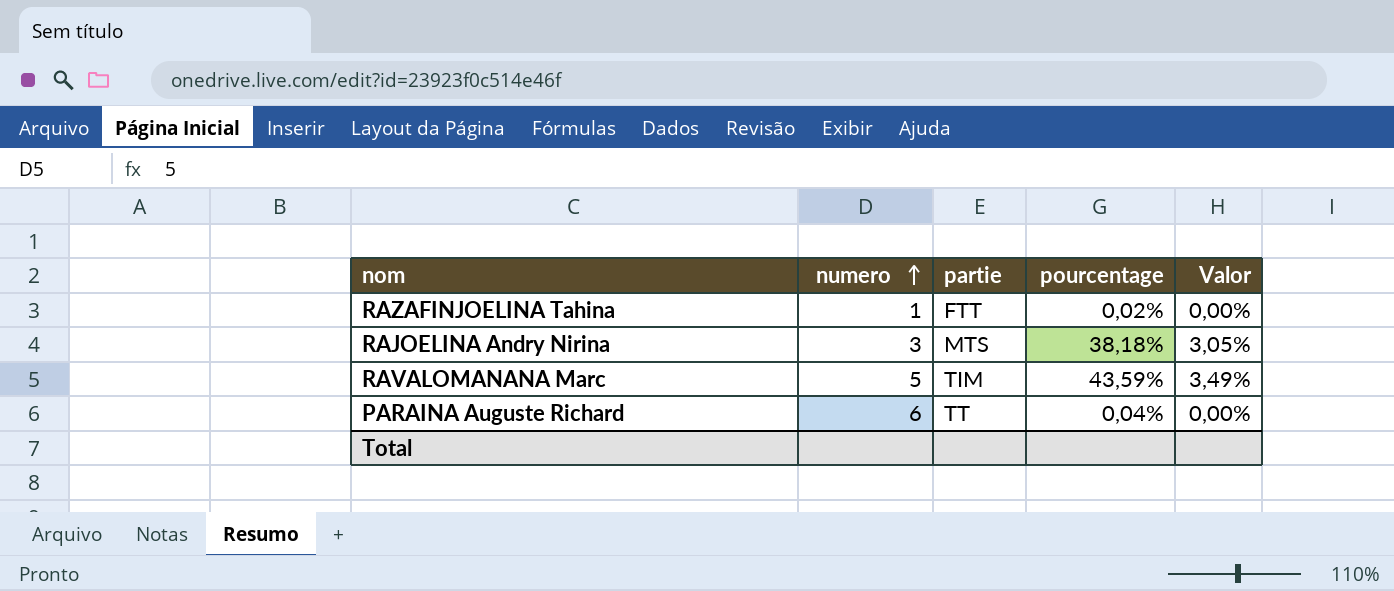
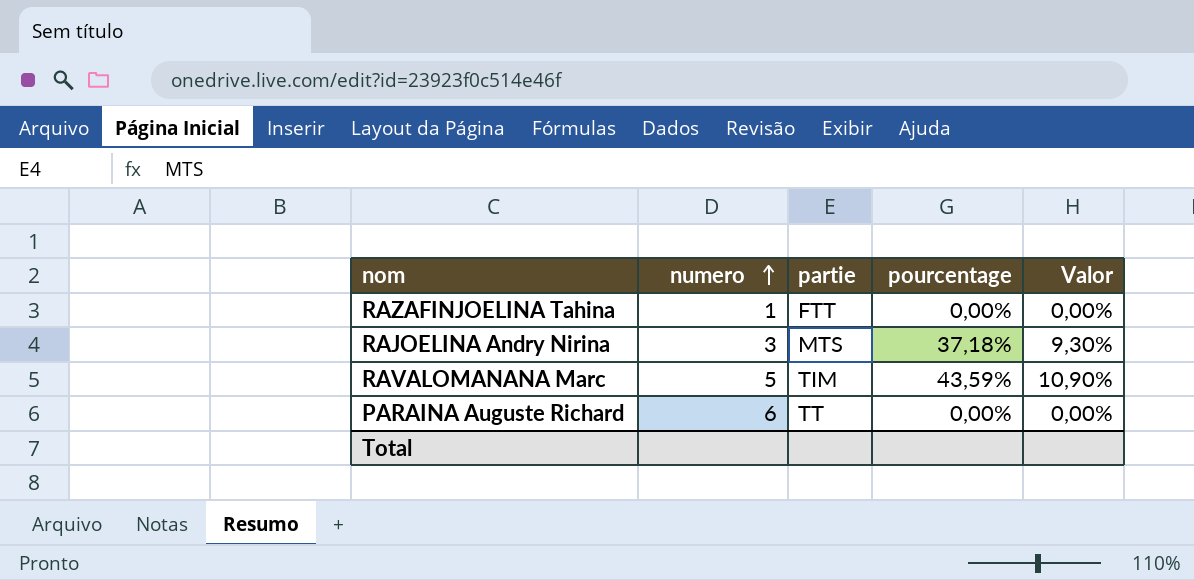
column Valor | formula: [pourcentage] * 0,08 -> [pourcentage] * 0,25
RAZAFINJOELINA Tahina | pourcentage: 0,02% -> 0,00%
RAJOELINA Andry Nirina | pourcentage: 38,18% -> 37,18%
PARAINA Auguste Richard | pourcentage: 0,04% -> 0,00%

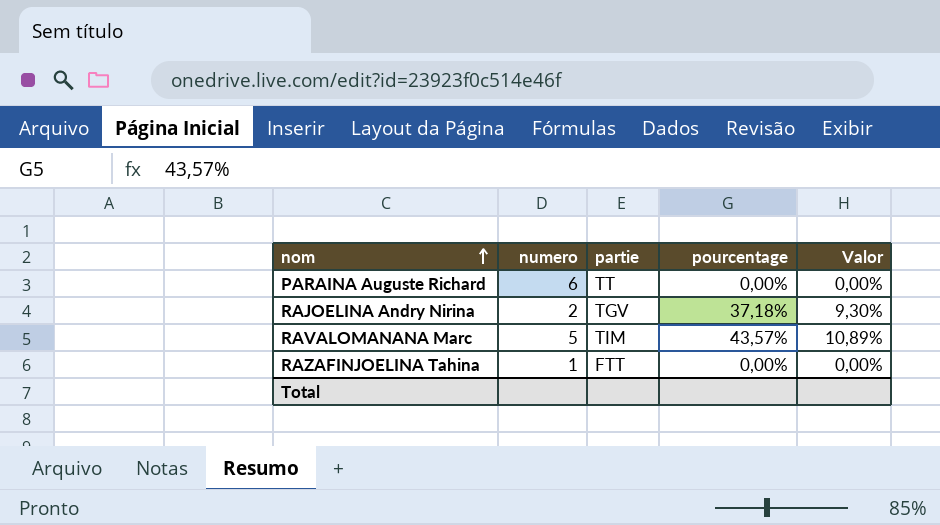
row order: numero ascending -> nom ascending
RAJOELINA Andry Nirina | numero: 3 -> 2
RAJOELINA Andry Nirina | partie: MTS -> TGV
RAVALOMANANA Marc | pourcentage: 43,59% -> 43,57%
RAVALOMANANA Marc | Valor: 10,90% -> 10,89%

